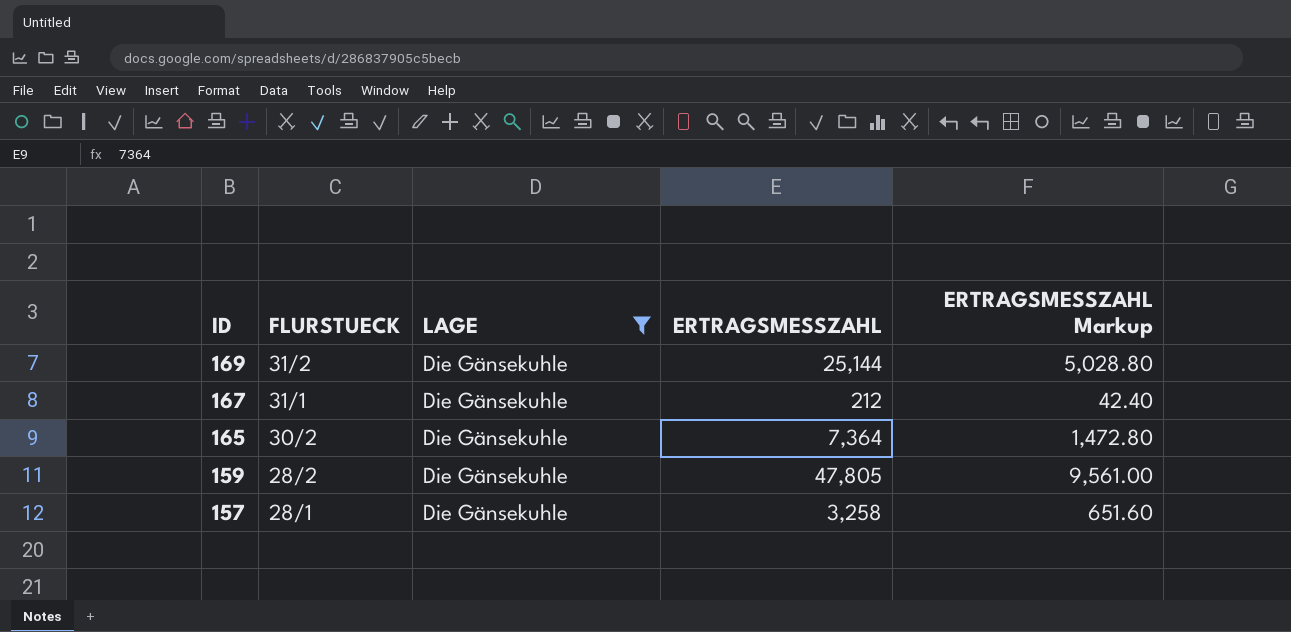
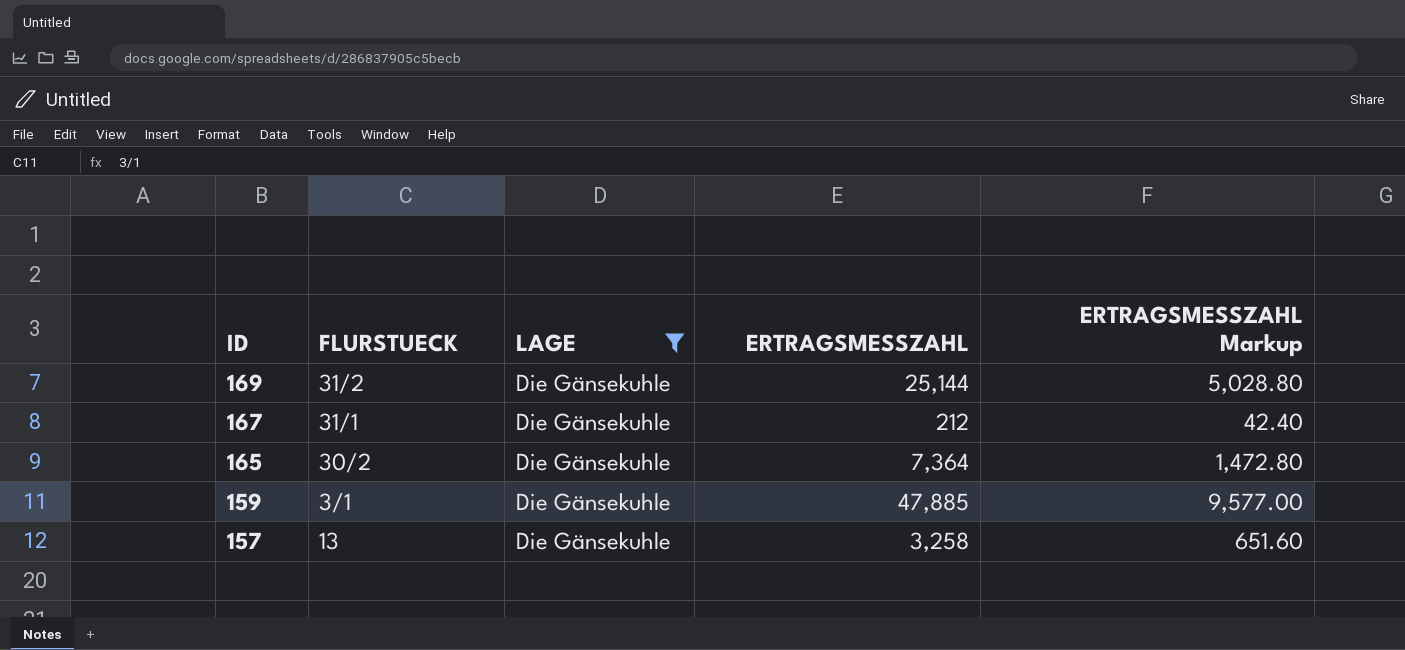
159 | FLURSTUECK: 28/2 -> 3/1
159 | ERTRAGSMESSZAHL: 47,805 -> 47,885
159 | ERTRAGSMESSZAHL Markup: 9,561.00 -> 9,577.00
157 | FLURSTUECK: 28/1 -> 13

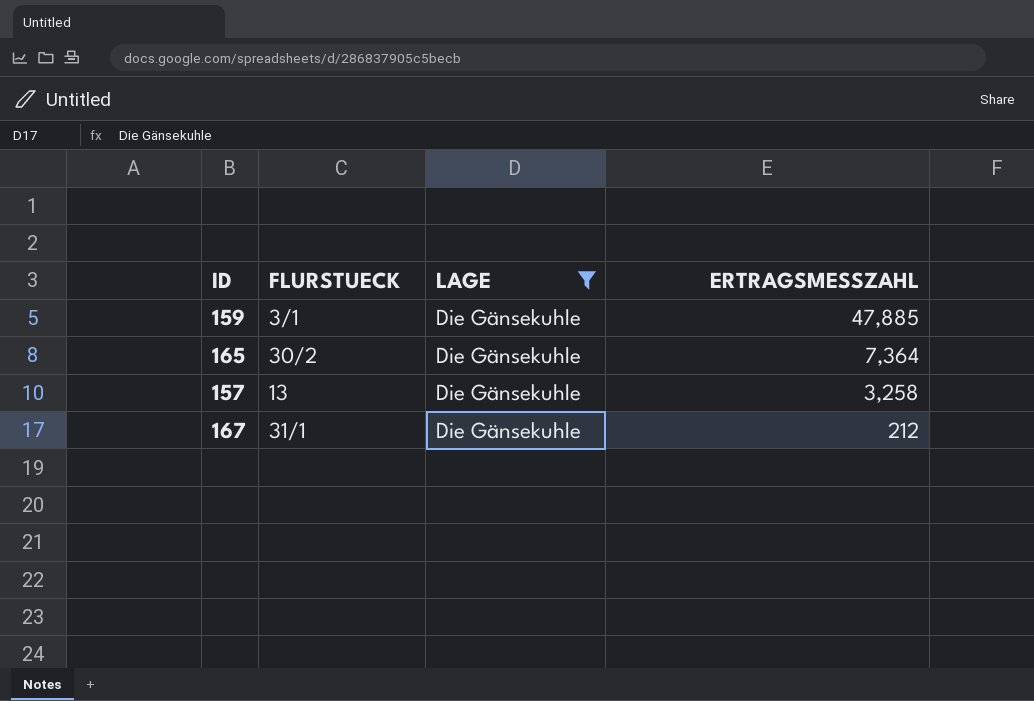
row order: ID descending -> ERTRAGSMESSZAHL descending
column ERTRAGSMESSZAHL Markup | formula: [ERTRAGSMESSZAHL] * 0.2 -> none
row 169: 31/2 | Die Gänsekuhle | 25,144 | 5,028.80 -> none

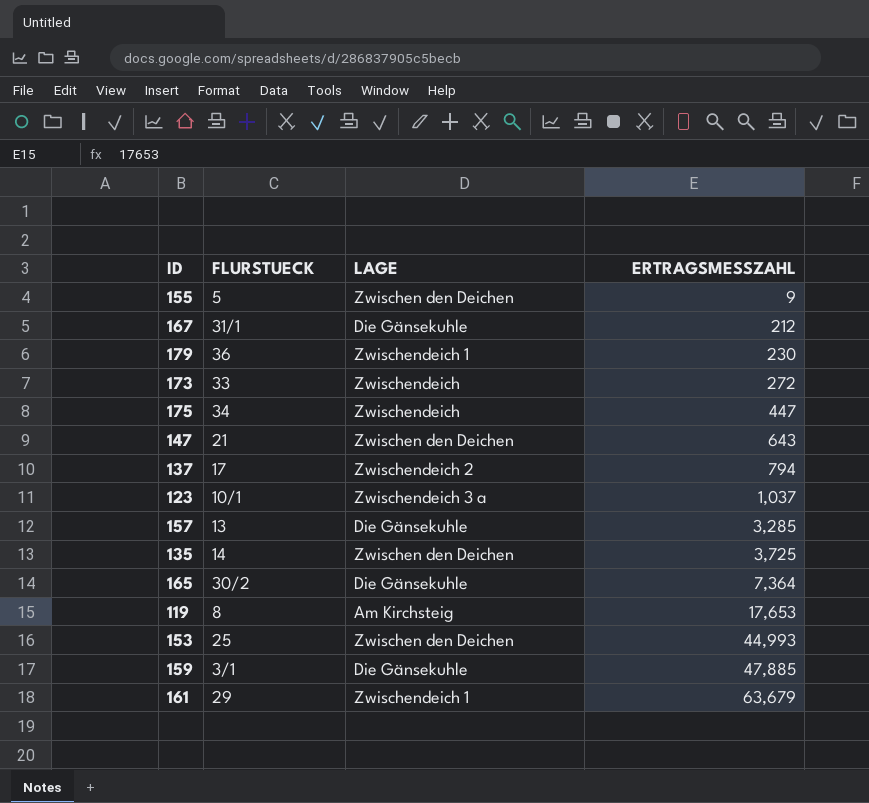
filter: LAGE = Die Gänsekuhle -> none
row order: ERTRAGSMESSZAHL descending -> ERTRAGSMESSZAHL ascending
157 | ERTRAGSMESSZAHL: 3,258 -> 3,285

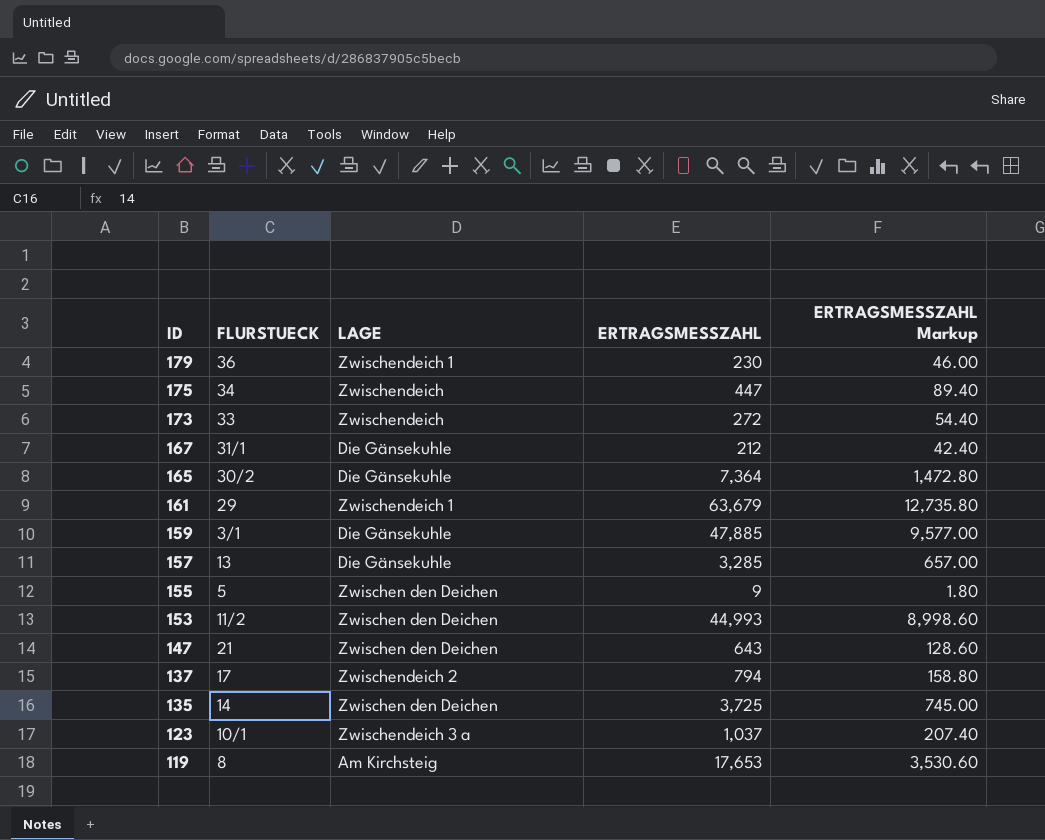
row order: ERTRAGSMESSZAHL ascending -> ID descending
column ERTRAGSMESSZAHL Markup | formula: none -> [ERTRAGSMESSZAHL] * 0.2
153 | FLURSTUECK: 25 -> 11/2

